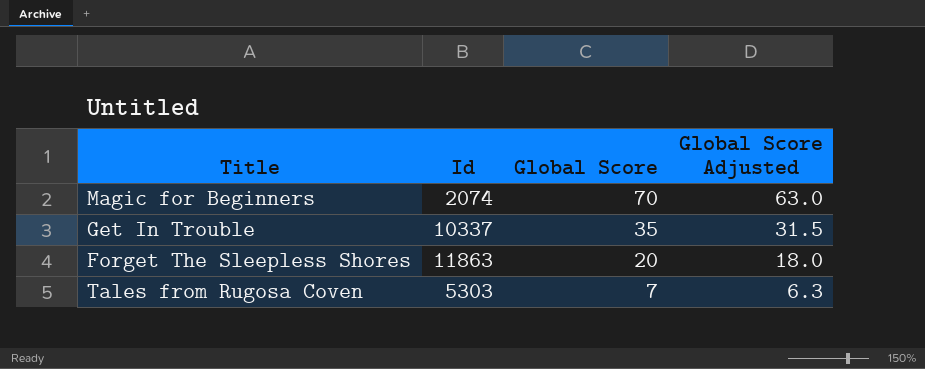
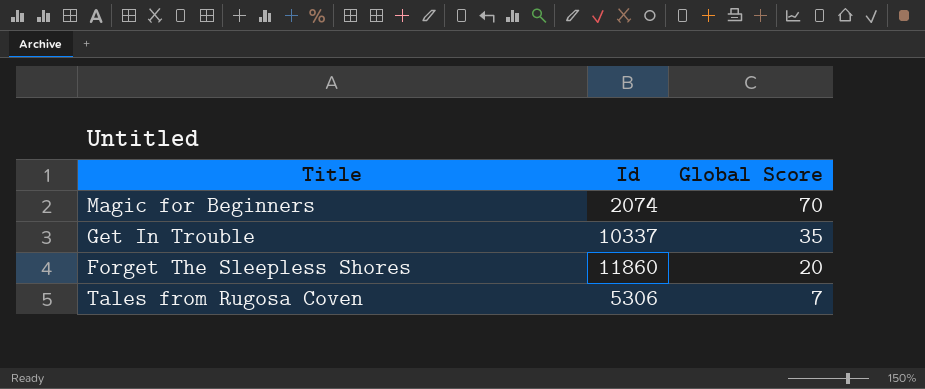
column Global Score Adjusted | formula: [Global Score] * 0.9 -> none
Forget The Sleepless Shores | Id: 11863 -> 11860
Tales from Rugosa Coven | Id: 5303 -> 5306

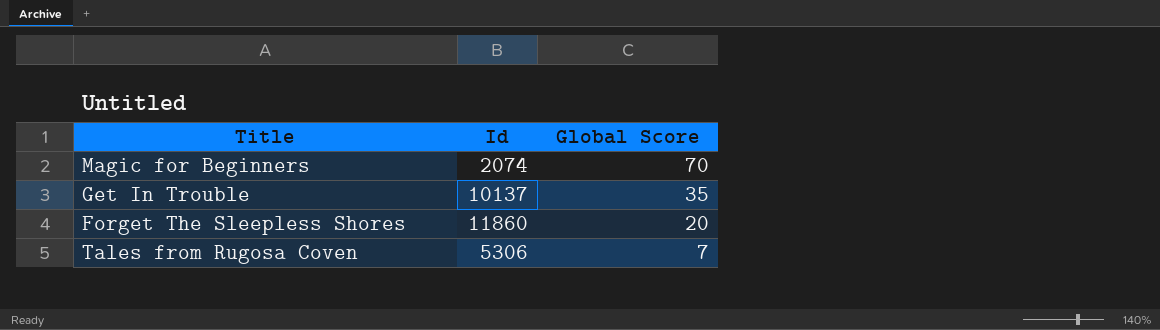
Get In Trouble | Id: 10337 -> 10137

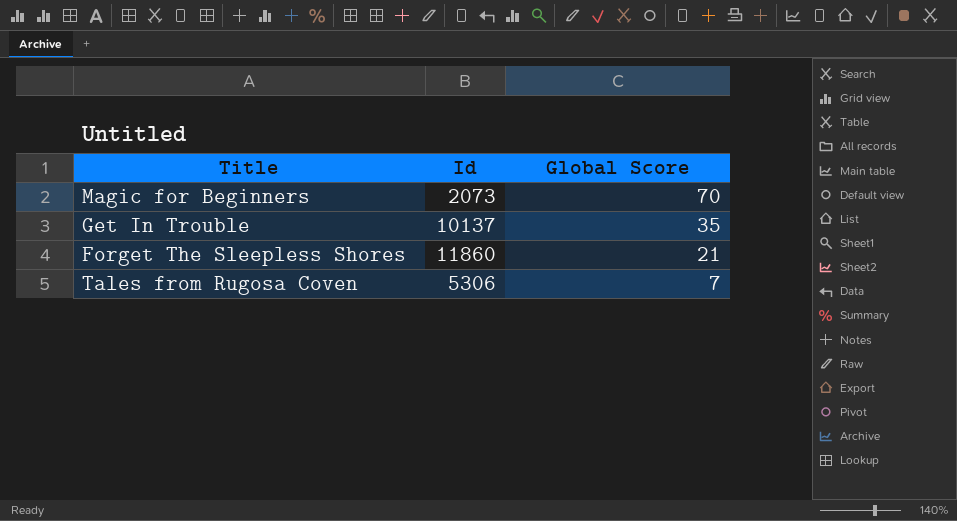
Magic for Beginners | Id: 2074 -> 2073
Forget The Sleepless Shores | Global Score: 20 -> 21

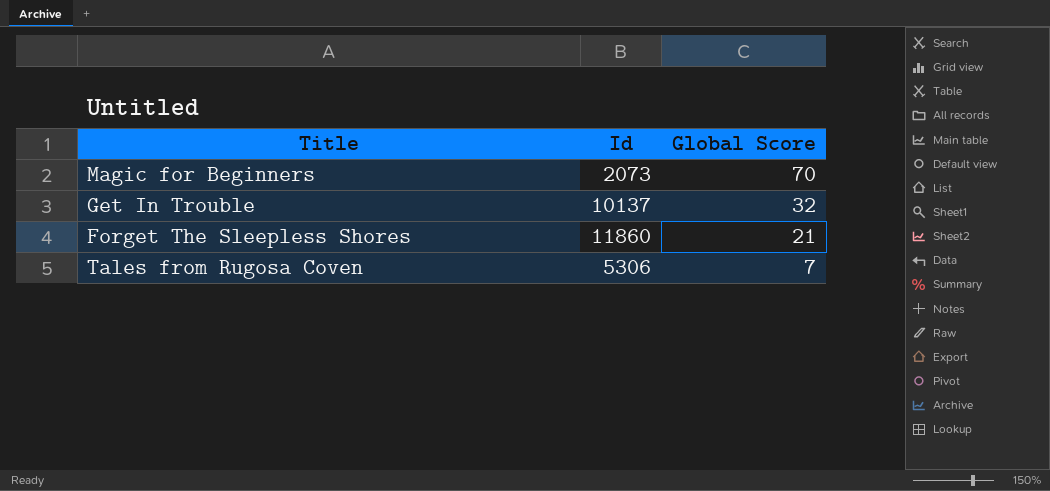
Get In Trouble | Global Score: 35 -> 32

